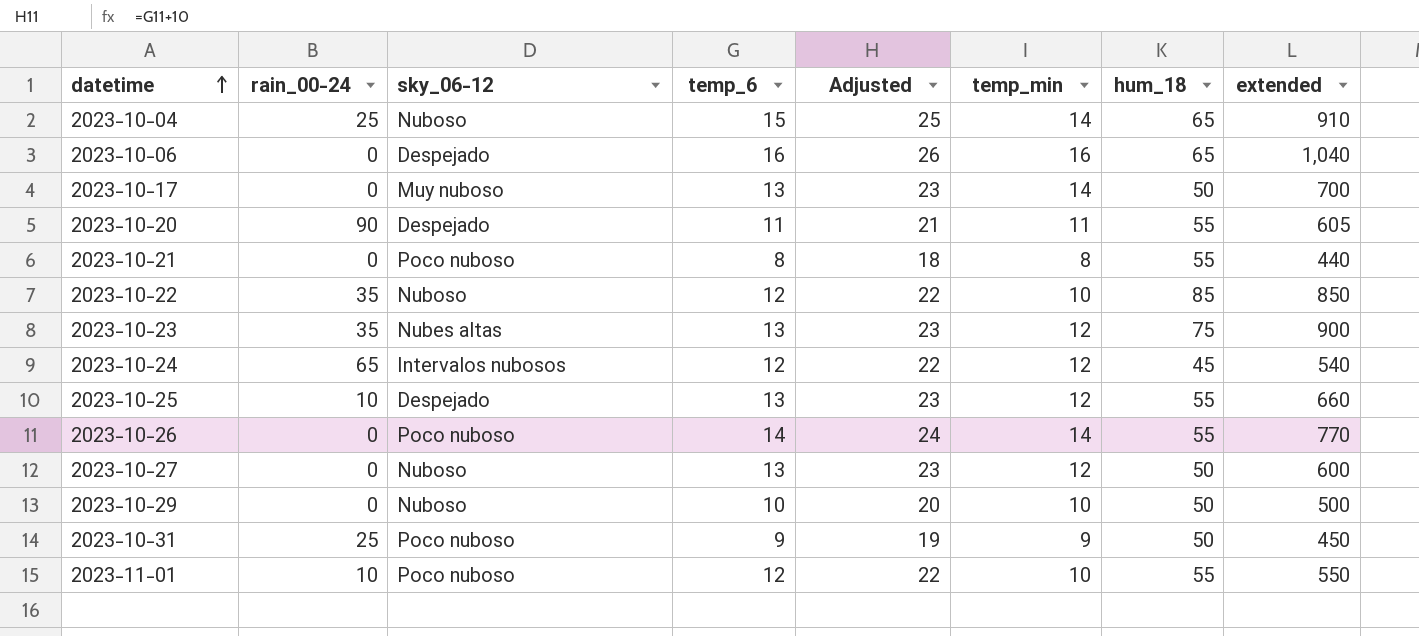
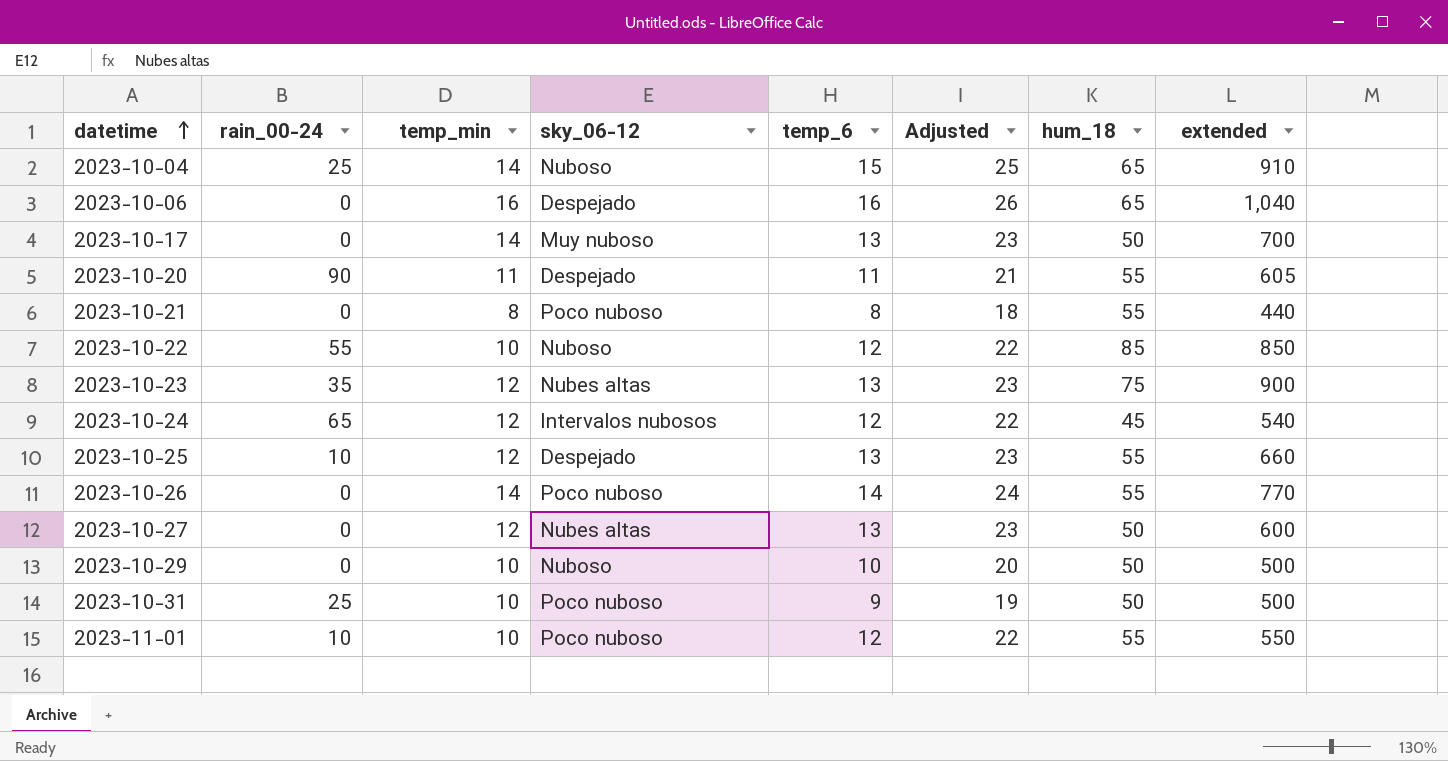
column temp_min | position: 6 -> 3
2023-10-22 | rain_00-24: 35 -> 55
2023-10-27 | sky_06-12: Nuboso -> Nubes altas
2023-10-31 | temp_min: 9 -> 10
2023-10-31 | extended: 450 -> 500

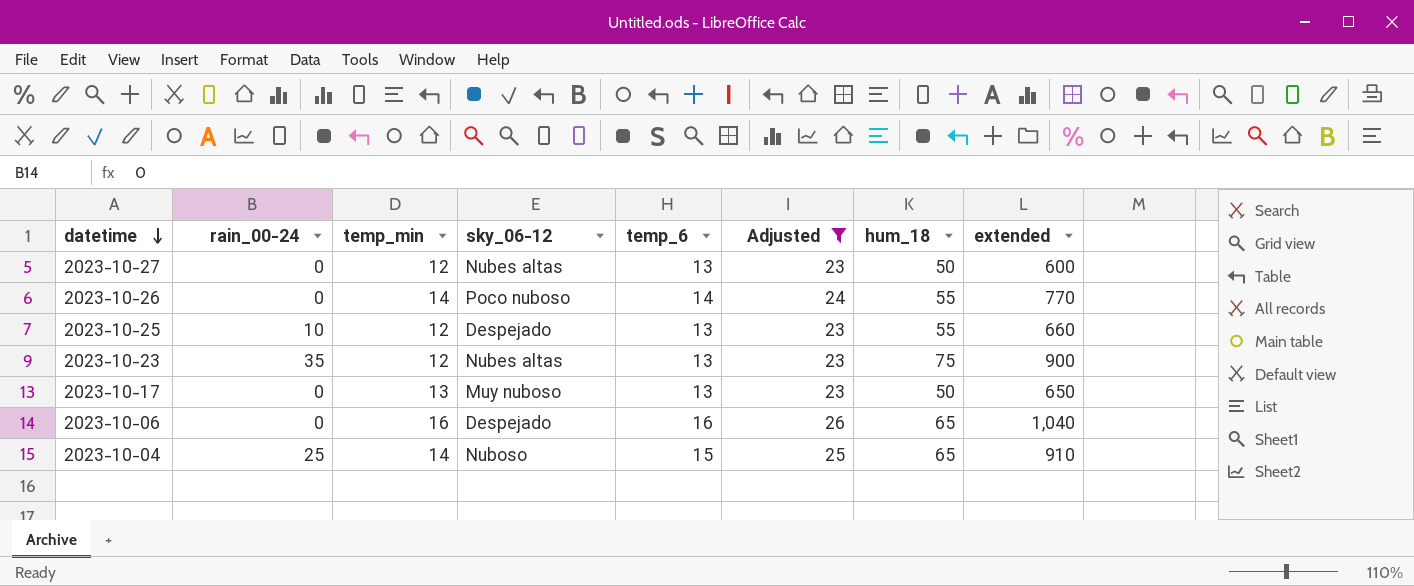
filter: none -> Adjusted >= 23
row order: datetime ascending -> datetime descending
2023-10-17 | temp_min: 14 -> 13
2023-10-17 | extended: 700 -> 650

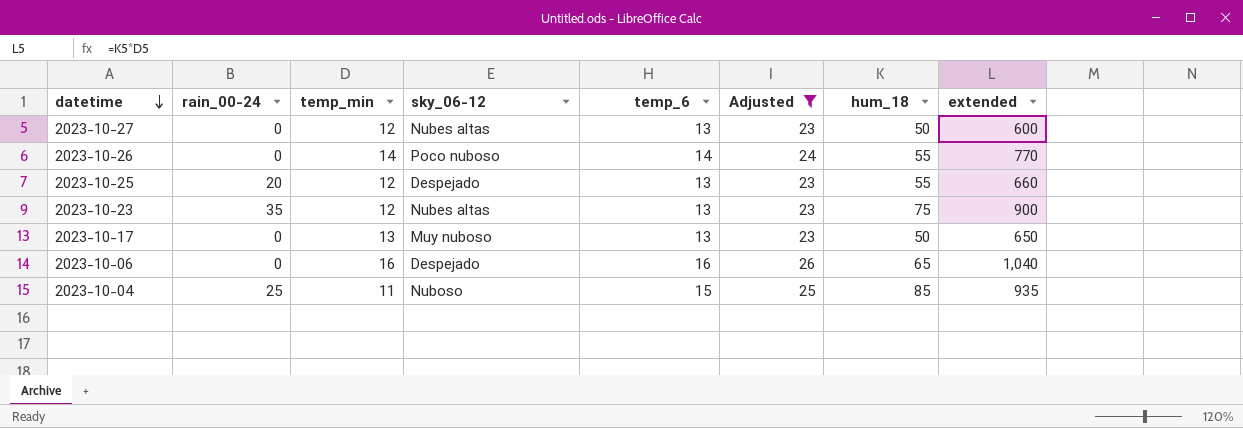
2023-10-25 | rain_00-24: 10 -> 20
2023-10-04 | temp_min: 14 -> 11
2023-10-04 | hum_18: 65 -> 85
2023-10-04 | extended: 910 -> 935

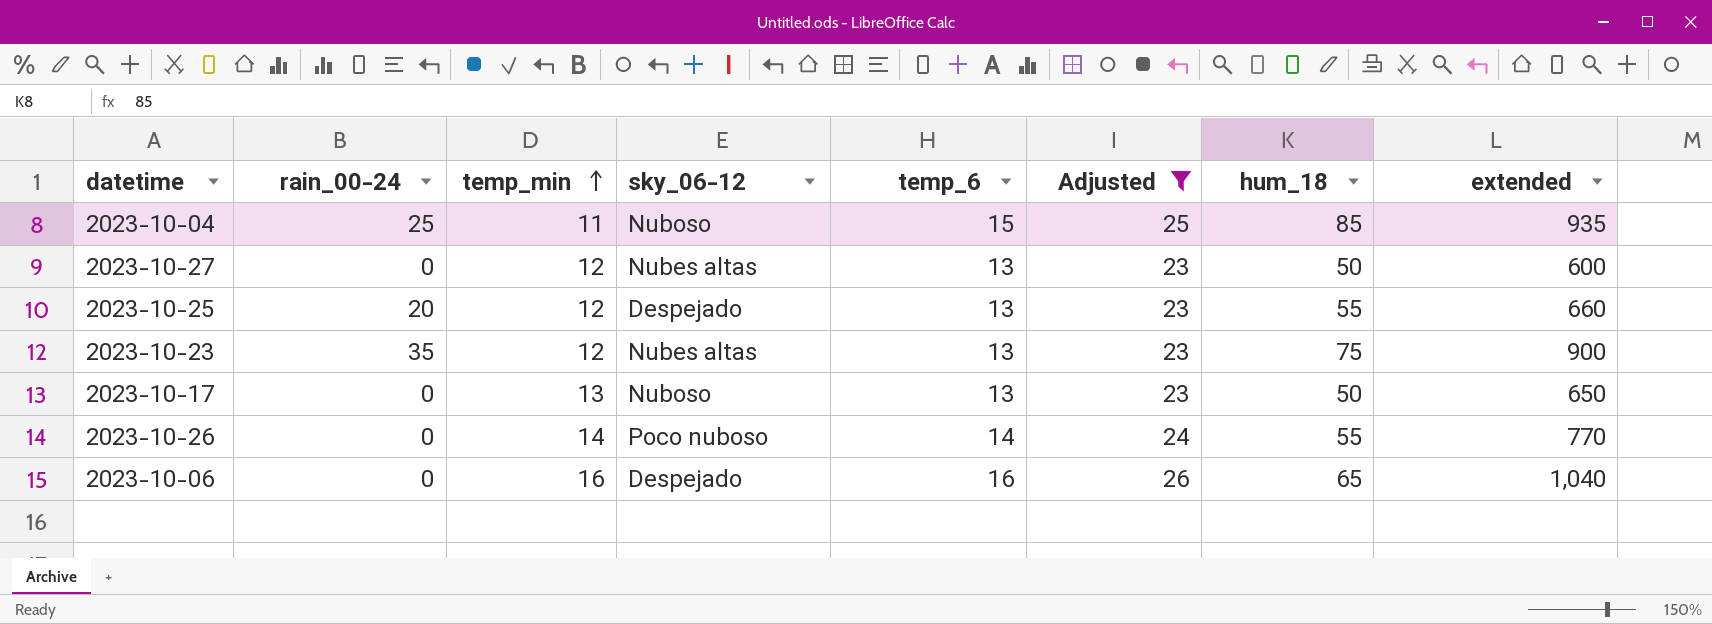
row order: datetime descending -> temp_min ascending
2023-10-17 | sky_06-12: Muy nuboso -> Nuboso

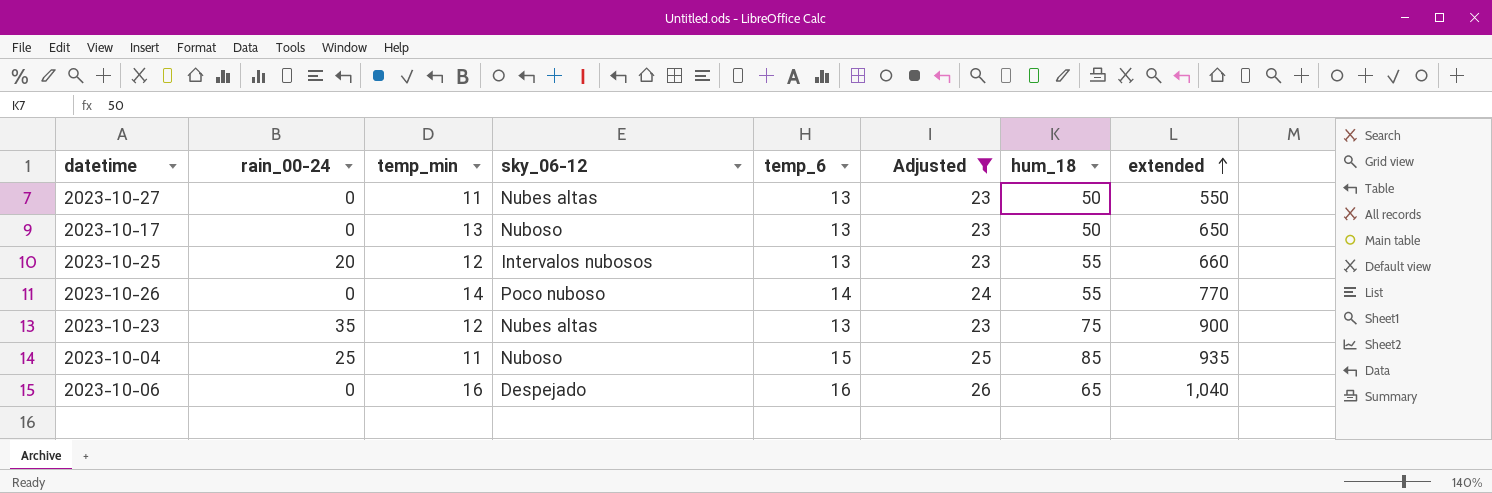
row order: temp_min ascending -> extended ascending
2023-10-27 | temp_min: 12 -> 11
2023-10-27 | extended: 600 -> 550
2023-10-25 | sky_06-12: Despejado -> Intervalos nubosos

